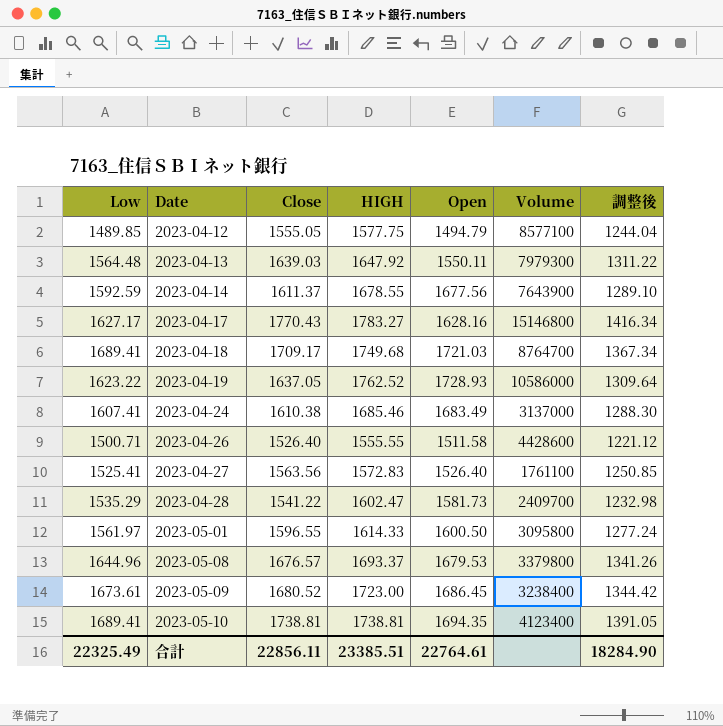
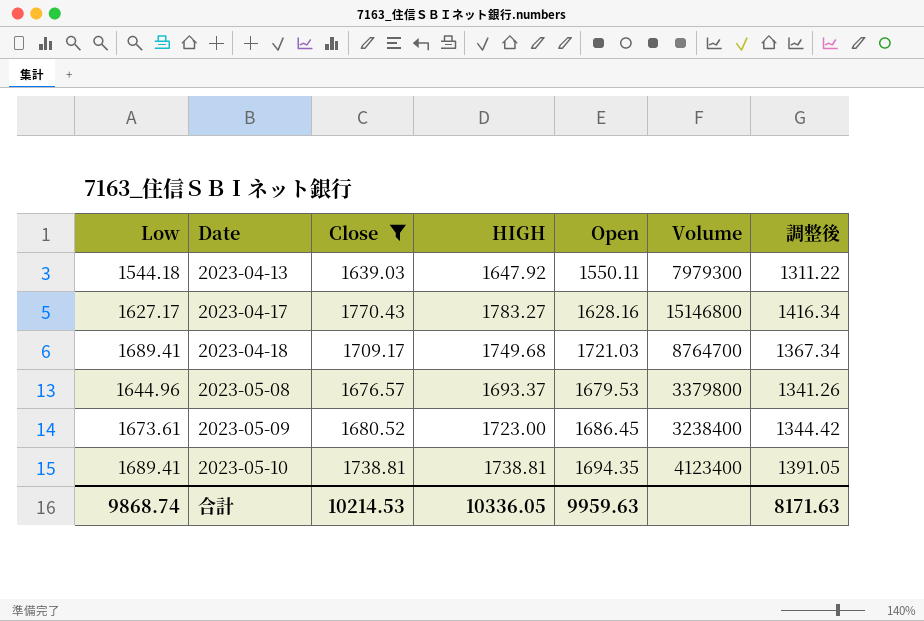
filter: none -> Close >= 1639.03
2023-04-13 | Low: 1564.48 -> 1544.18
合計 | Low: 22325.49 -> 9868.74
合計 | Close: 22856.11 -> 10214.53
合計 | HIGH: 23385.51 -> 10336.05
合計 | Open: 22764.61 -> 9959.63
合計 | 調整後: 18284.90 -> 8171.63

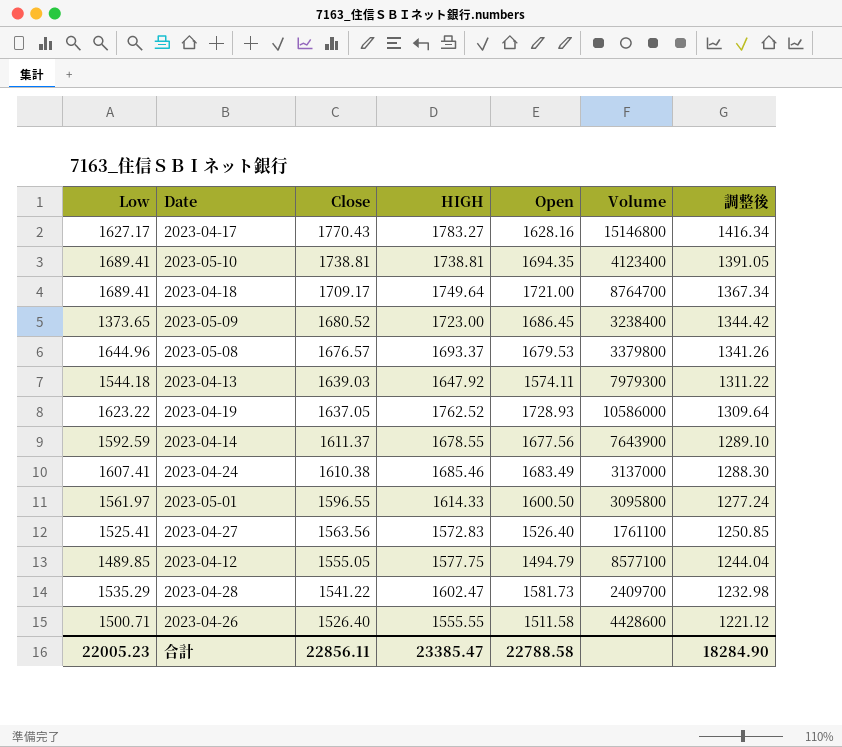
filter: Close >= 1639.03 -> none
row order: Date ascending -> Close descending
2023-04-18 | HIGH: 1749.68 -> 1749.64
2023-04-18 | Open: 1721.03 -> 1721.00
2023-05-09 | Low: 1673.61 -> 1373.65
2023-04-13 | Open: 1550.11 -> 1574.11
合計 | Low: 9868.74 -> 22005.23
合計 | Close: 10214.53 -> 22856.11
合計 | HIGH: 10336.05 -> 23385.47
合計 | Open: 9959.63 -> 22788.58
合計 | 調整後: 8171.63 -> 18284.90

